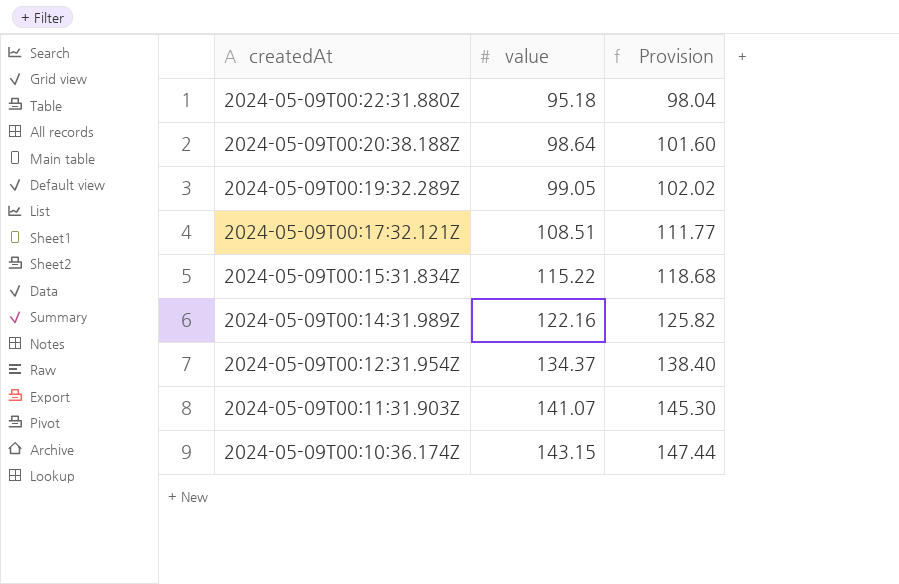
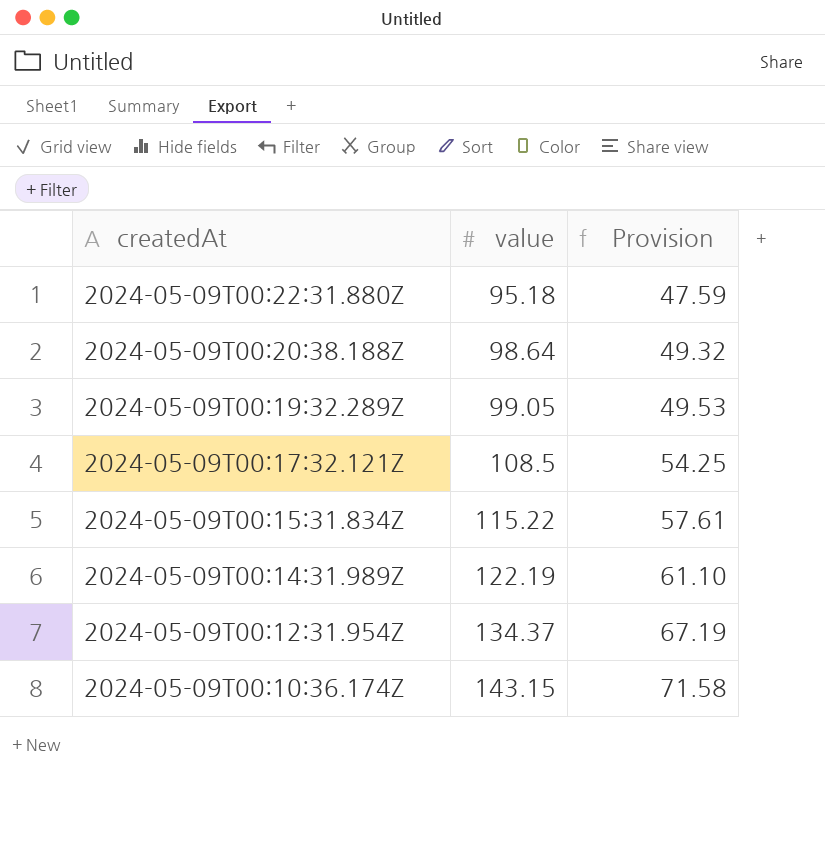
column Provision | formula: [value] * 1.03 -> [value] * 0.5
row 2024-05-09T00:11:31.903Z: 141.07 | 145.30 -> none
2024-05-09T00:17:32.121Z | value: 108.51 -> 108.5
2024-05-09T00:14:31.989Z | value: 122.16 -> 122.19

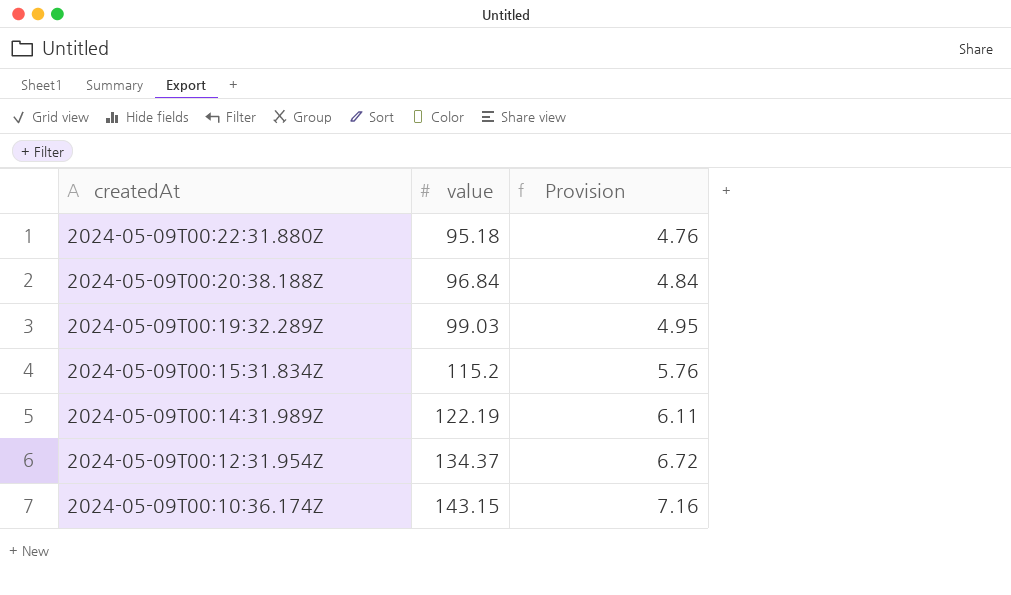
column Provision | formula: [value] * 0.5 -> [value] * 0.05
row 2024-05-09T00:17:32.121Z: 108.5 | 54.25 -> none
2024-05-09T00:20:38.188Z | value: 98.64 -> 96.84
2024-05-09T00:19:32.289Z | value: 99.05 -> 99.03
2024-05-09T00:15:31.834Z | value: 115.22 -> 115.2

